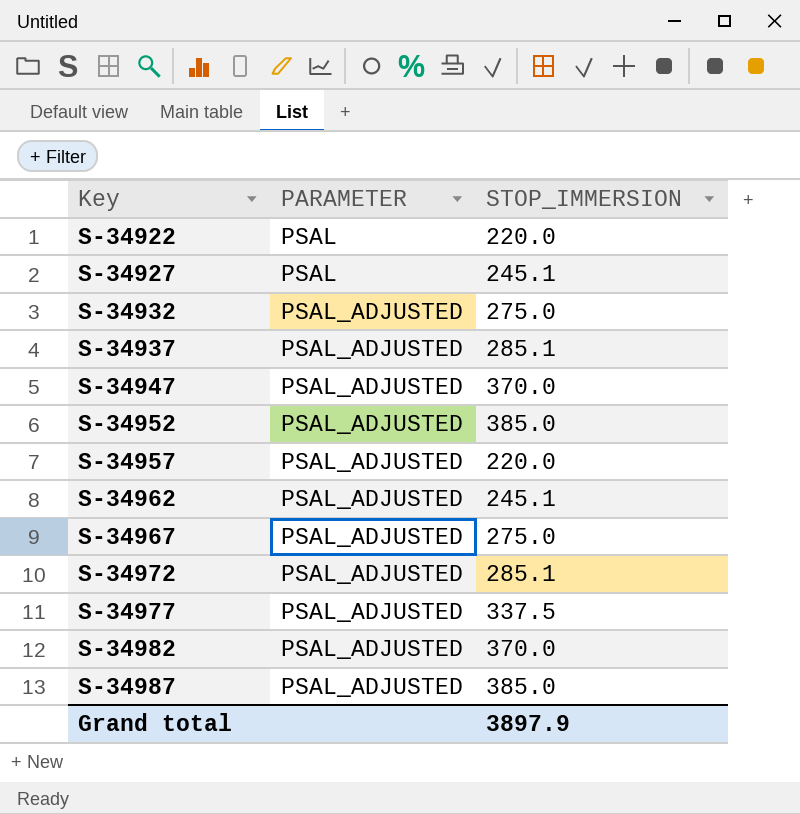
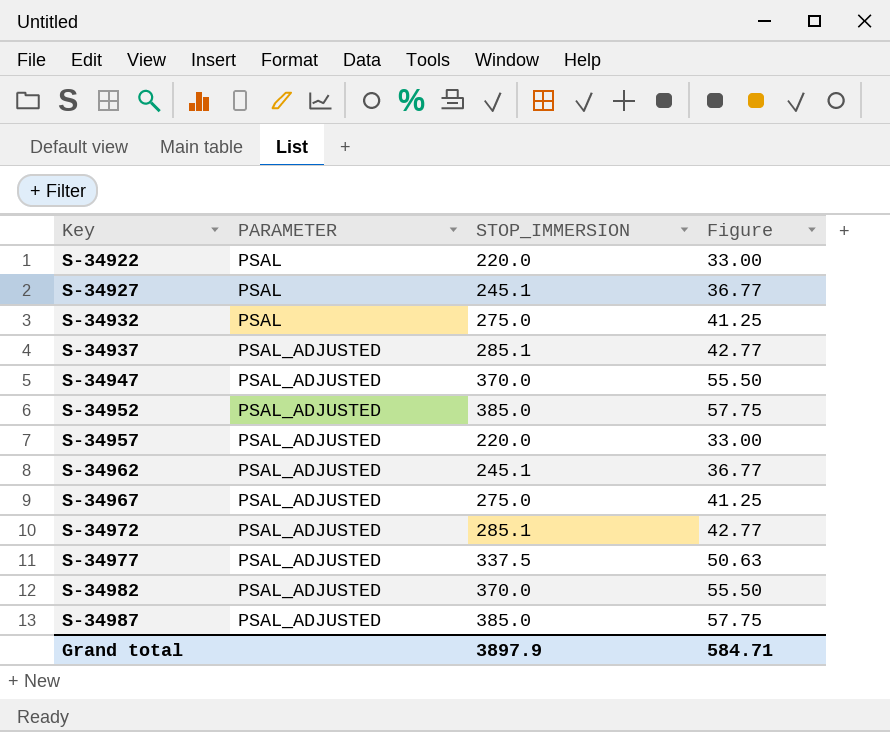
column Figure | formula: none -> [STOP_IMMERSION] * 0.15
S-34932 | PARAMETER: PSAL_ADJUSTED -> PSAL

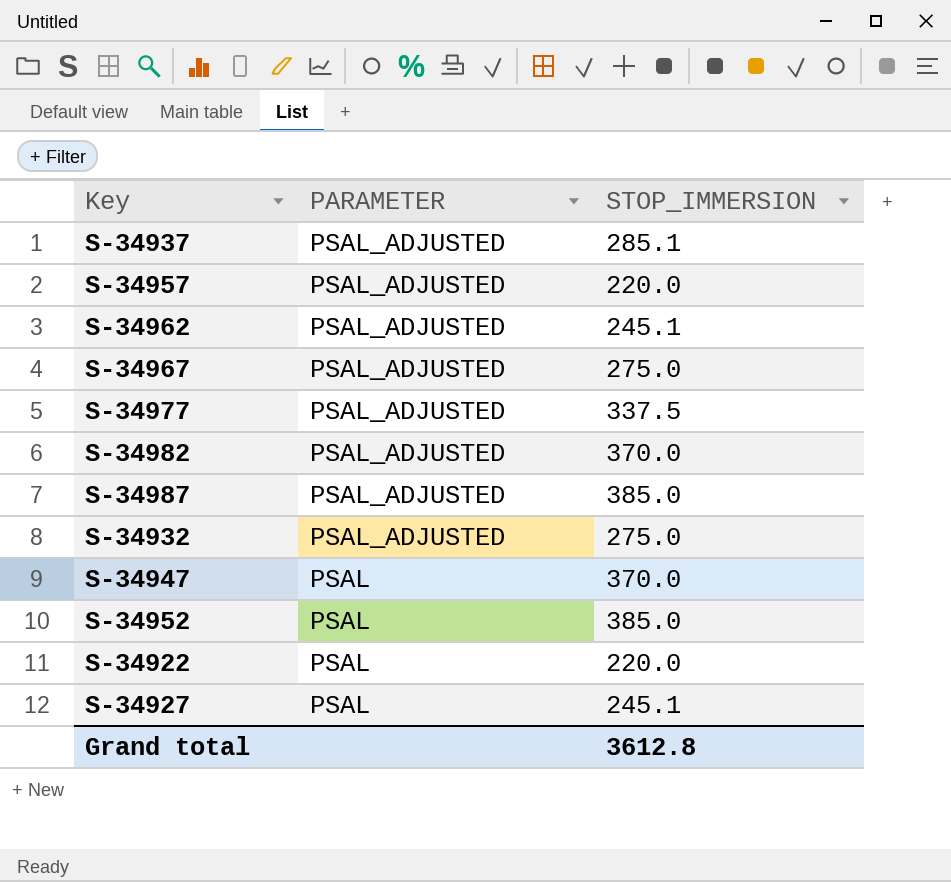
row order: Key ascending -> PARAMETER descending
column Figure | formula: [STOP_IMMERSION] * 0.15 -> none
row S-34972: PSAL_ADJUSTED | 285.1 | 42.77 -> none
S-34932 | PARAMETER: PSAL -> PSAL_ADJUSTED
S-34947 | PARAMETER: PSAL_ADJUSTED -> PSAL
S-34952 | PARAMETER: PSAL_ADJUSTED -> PSAL
Grand total | STOP_IMMERSION: 3897.9 -> 3612.8

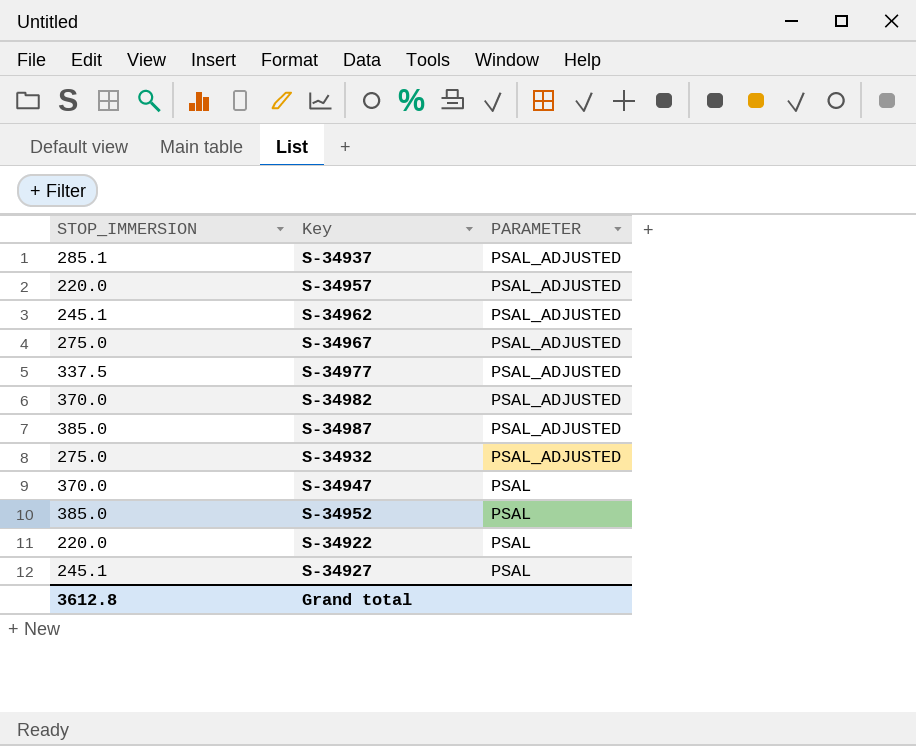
column STOP_IMMERSION | position: 3 -> 1

